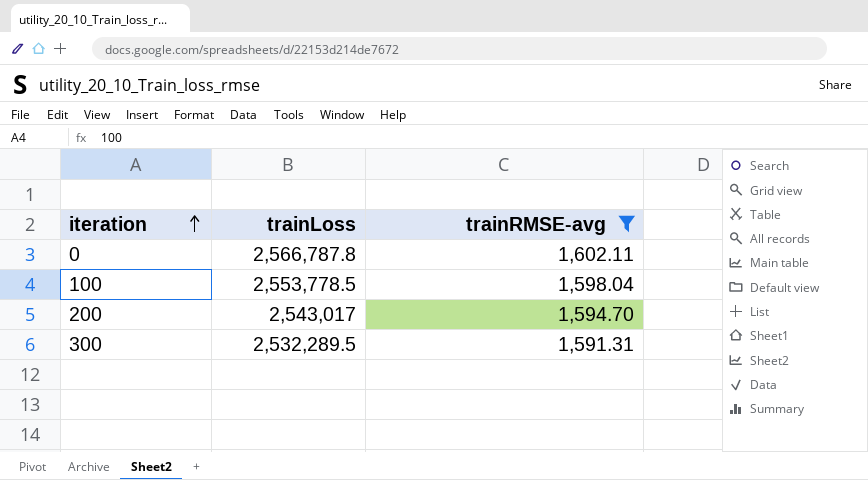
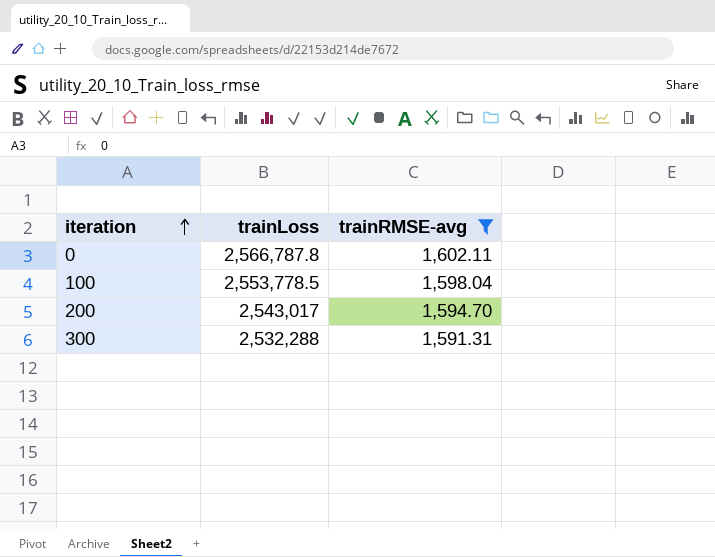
300 | trainLoss: 2,532,289.5 -> 2,532,288

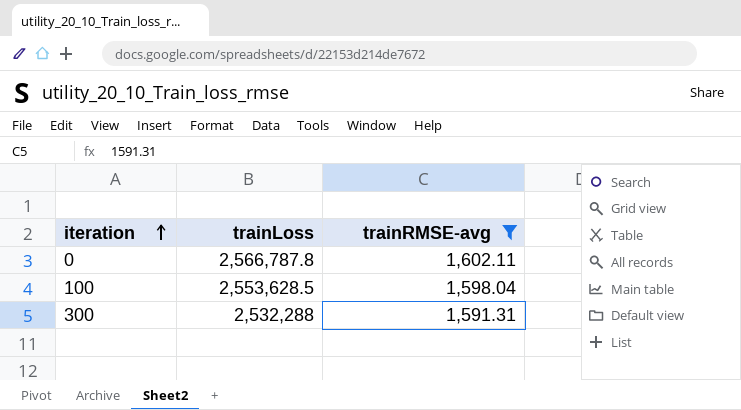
row 200: 2,543,017 | 1,594.70 -> none
100 | trainLoss: 2,553,778.5 -> 2,553,628.5

